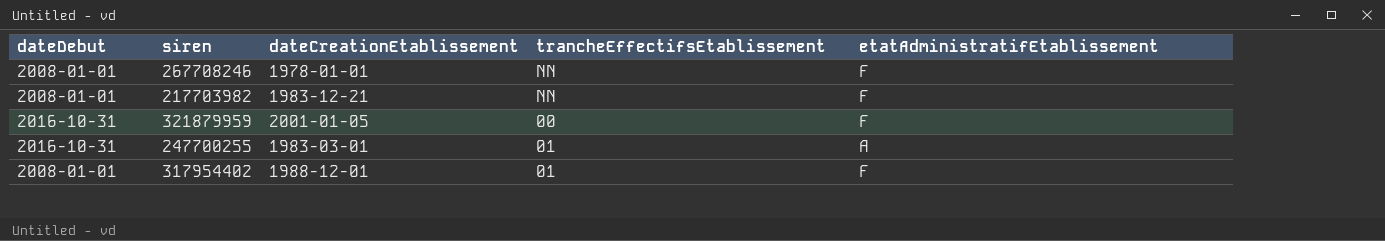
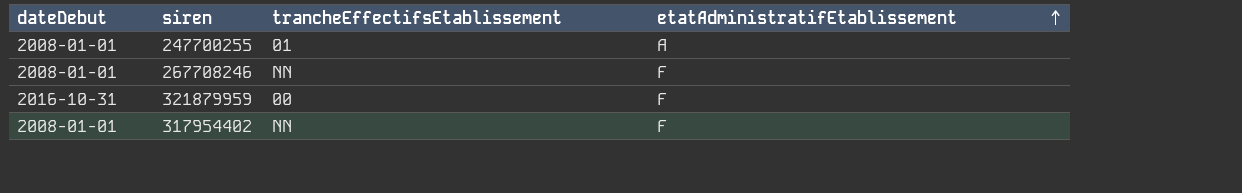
row order: none -> etatAdministratifEtablissement ascending
column dateCreationEtablissement | position: 3 -> none
row 217703982: 2008-01-01 | 1983-12-21 | NN | F -> none
247700255 | dateDebut: 2016-10-31 -> 2008-01-01
317954402 | trancheEffectifsEtablissement: 01 -> NN

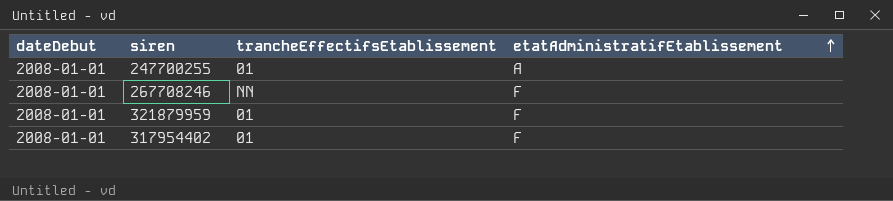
321879959 | dateDebut: 2016-10-31 -> 2008-01-01
321879959 | trancheEffectifsEtablissement: 00 -> 01
317954402 | trancheEffectifsEtablissement: NN -> 01

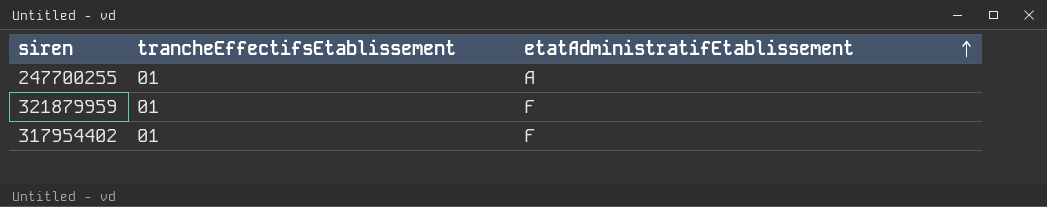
column dateDebut | position: 1 -> none
row 267708246: 2008-01-01 | NN | F -> none

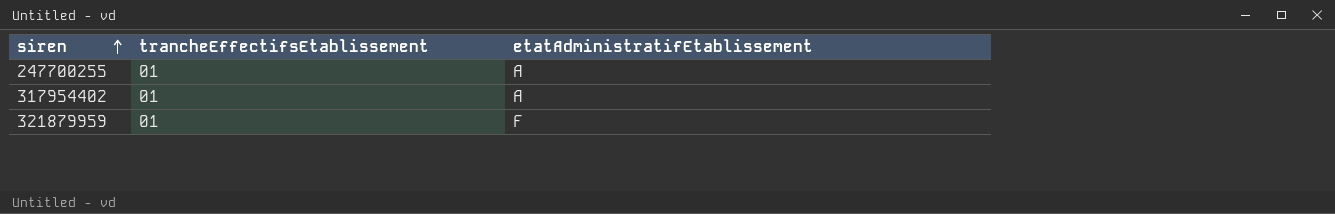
row order: etatAdministratifEtablissement ascending -> siren ascending
317954402 | etatAdministratifEtablissement: F -> A

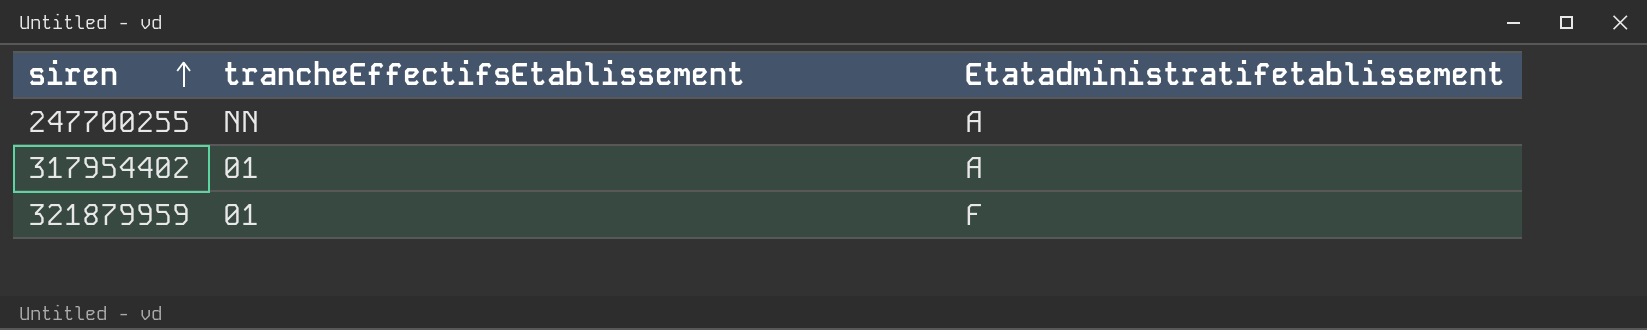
column name: etatAdministratifEtablissement -> Etatadministratifetablissement
247700255 | trancheEffectifsEtablissement: 01 -> NN

